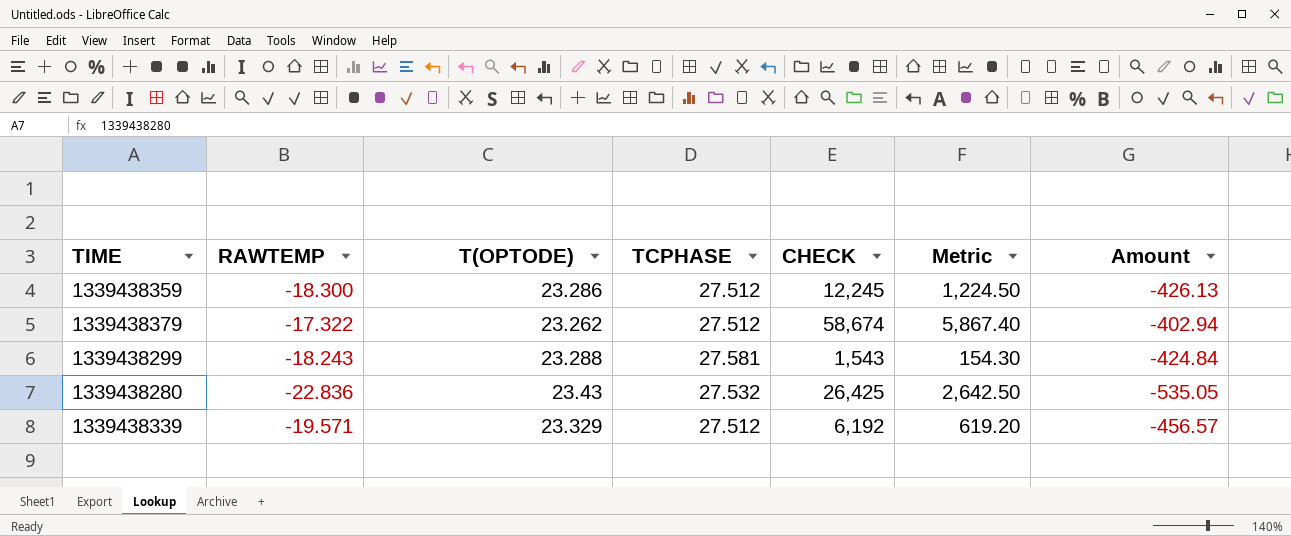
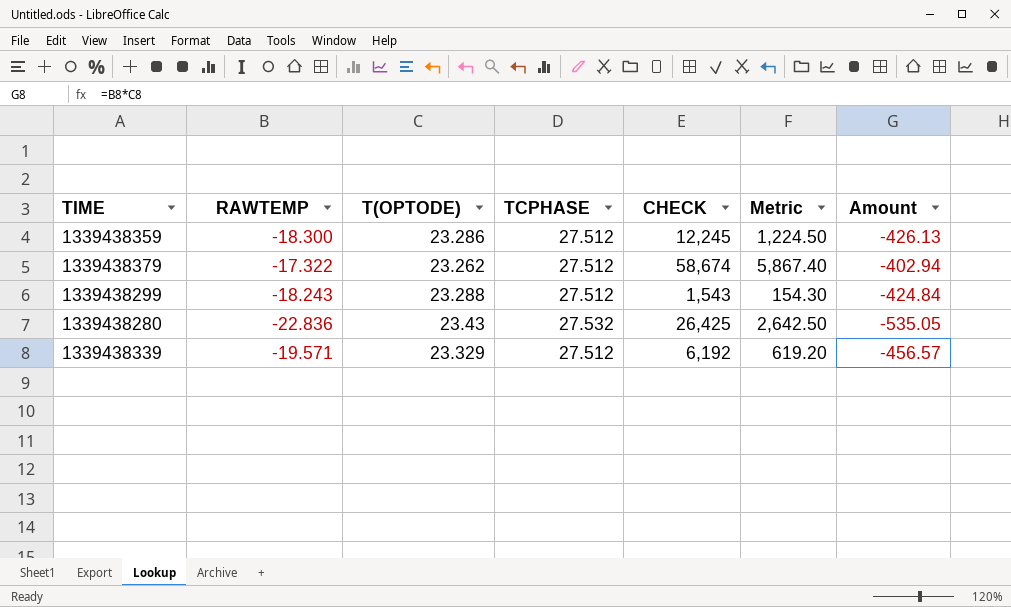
1339438299 | TCPHASE: 27.581 -> 27.512

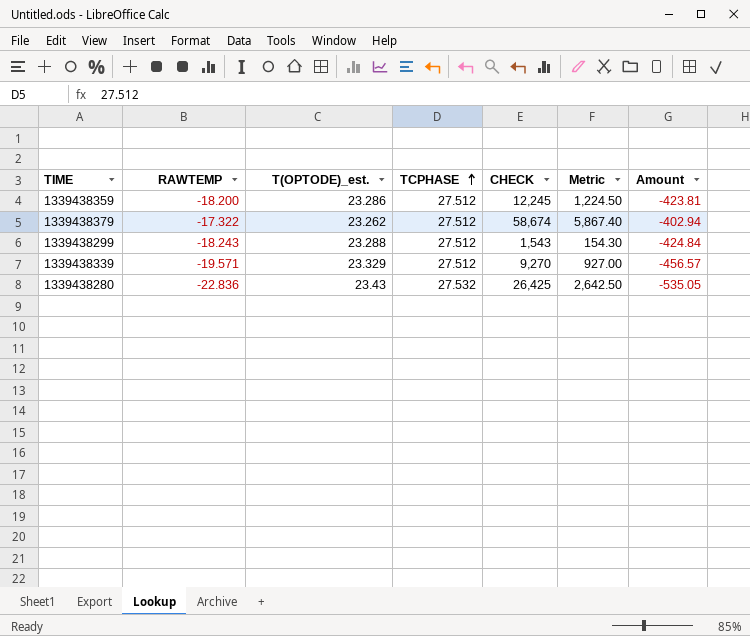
row order: none -> TCPHASE ascending
column name: T(OPTODE) -> T(OPTODE)_est.
1339438359 | RAWTEMP: -18.300 -> -18.200
1339438359 | Amount: -426.13 -> -423.81
1339438339 | CHECK: 6,192 -> 9,270
1339438339 | Metric: 619.20 -> 927.00

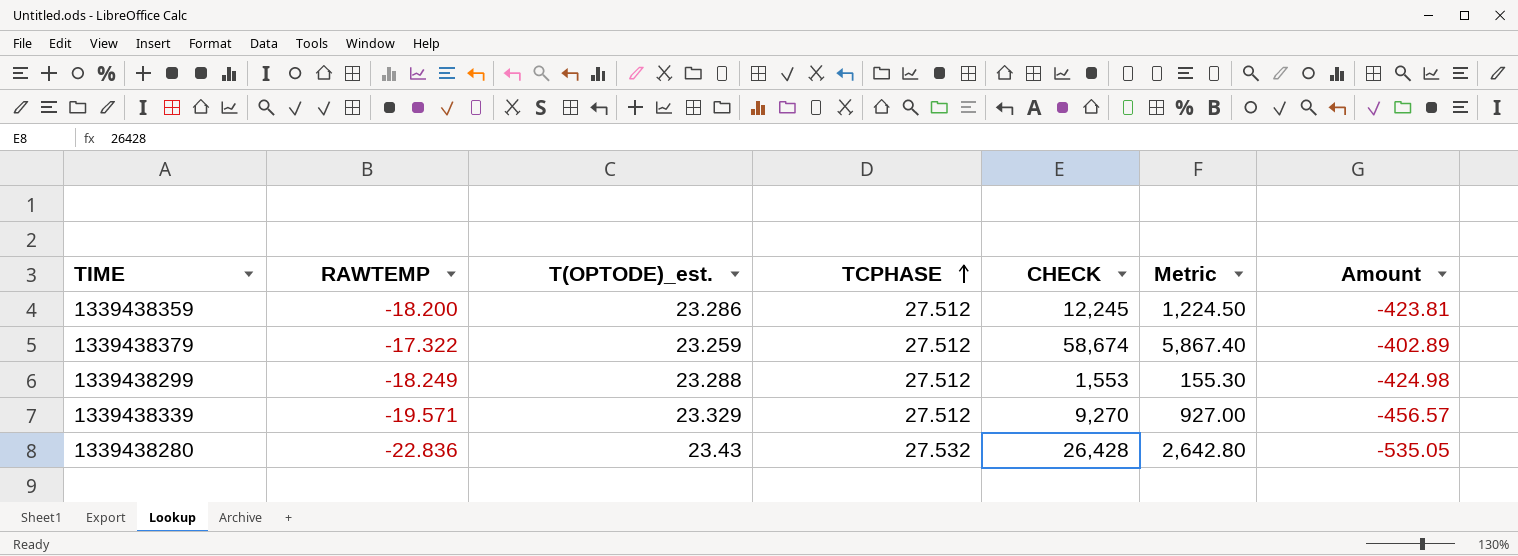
1339438379 | T(OPTODE)_est.: 23.262 -> 23.259
1339438379 | Amount: -402.94 -> -402.89
1339438299 | RAWTEMP: -18.243 -> -18.249
1339438299 | CHECK: 1,543 -> 1,553
1339438299 | Metric: 154.30 -> 155.30
1339438299 | Amount: -424.84 -> -424.98
1339438280 | CHECK: 26,425 -> 26,428
1339438280 | Metric: 2,642.50 -> 2,642.80

